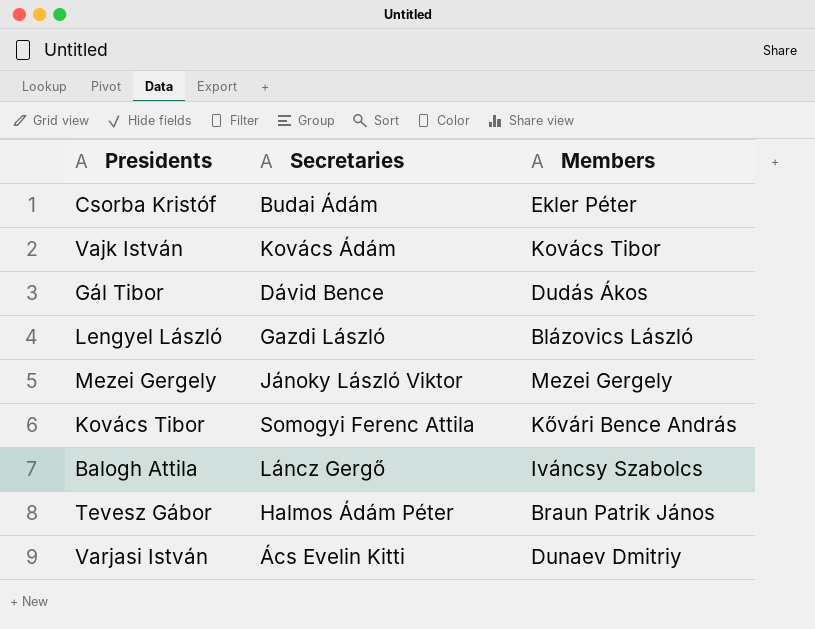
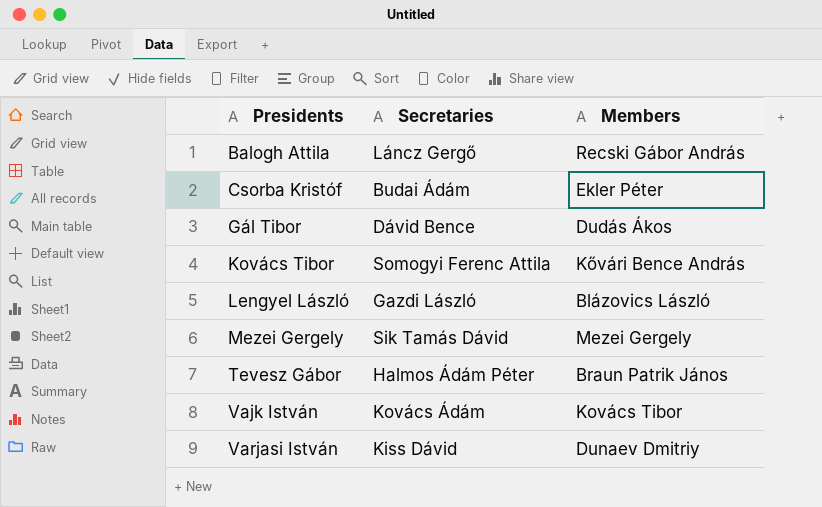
row order: none -> Presidents ascending
Balogh Attila | Members: Iváncsy Szabolcs -> Recski Gábor András
Mezei Gergely | Secretaries: Jánoky László Viktor -> Sik Tamás Dávid
Varjasi István | Secretaries: Ács Evelin Kitti -> Kiss Dávid

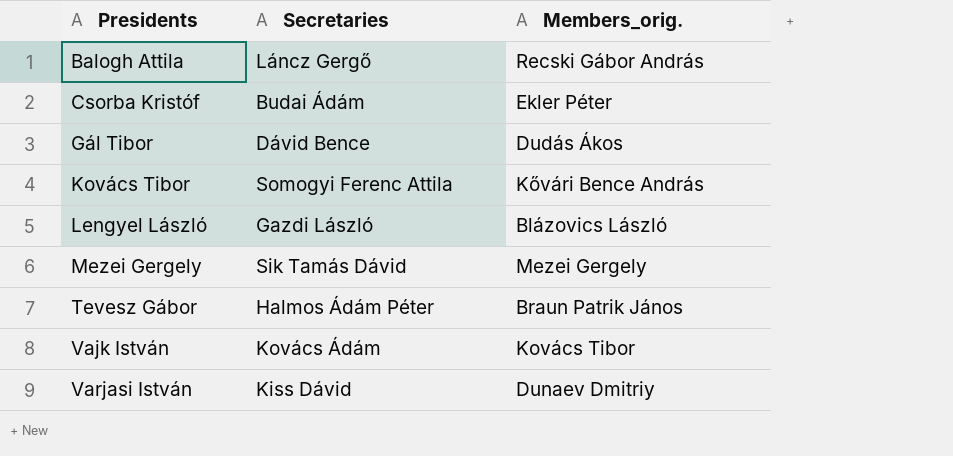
column name: Members -> Members_orig.

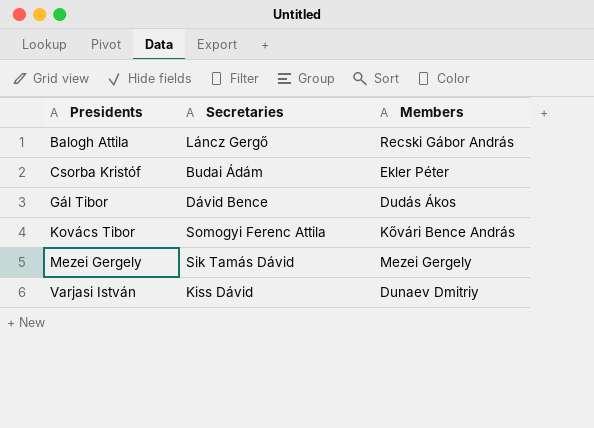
column name: Members_orig. -> Members
row Lengyel László: Gazdi László | Blázovics László -> none
row Tevesz Gábor: Halmos Ádám Péter | Braun Patrik János -> none
row Vajk István: Kovács Ádám | Kovács Tibor -> none

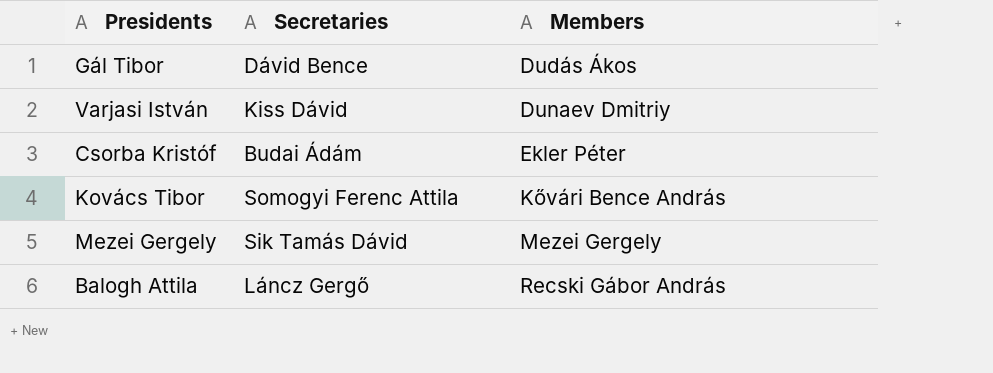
row order: Presidents ascending -> Members ascending

